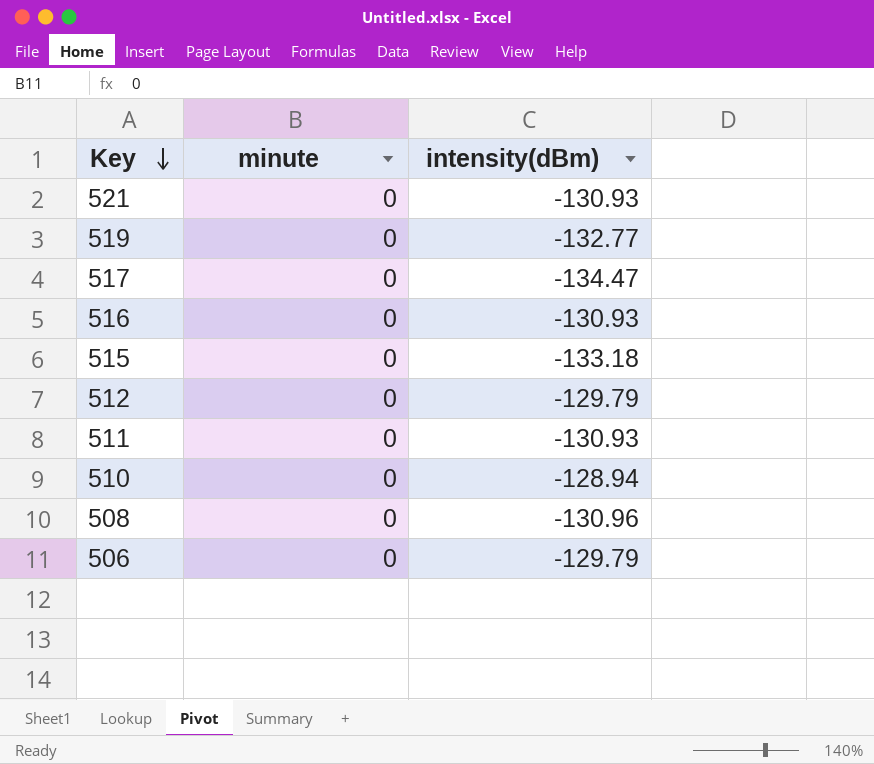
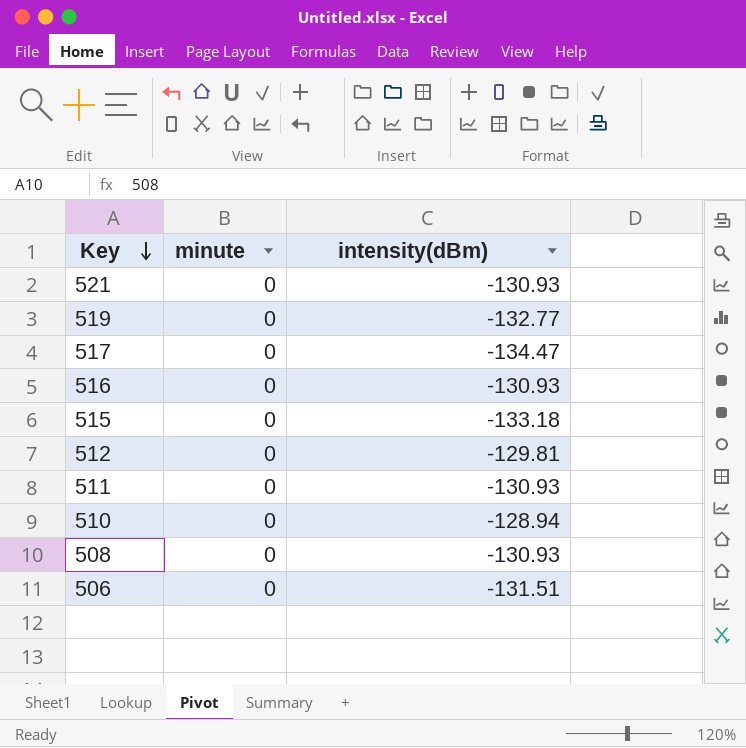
512 | intensity(dBm): -129.79 -> -129.81
508 | intensity(dBm): -130.96 -> -130.93
506 | intensity(dBm): -129.79 -> -131.51

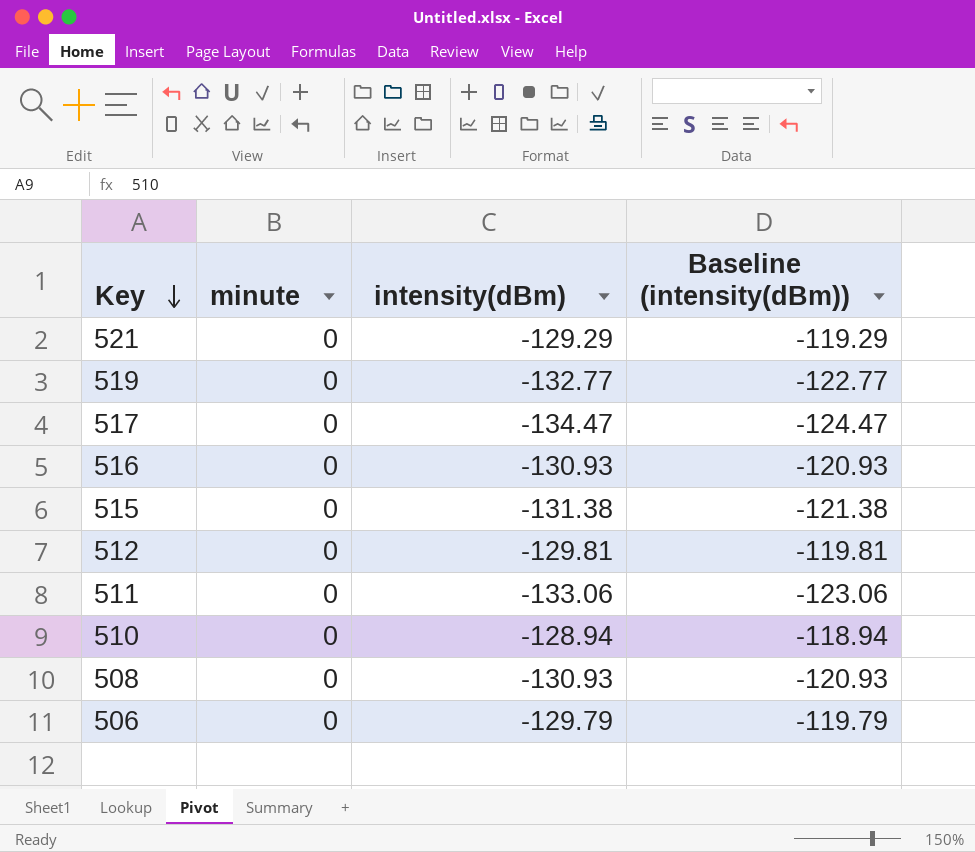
column Baseline (intensity(dBm)) | formula: none -> [intensity(dBm)] + 10
521 | intensity(dBm): -130.93 -> -129.29
515 | intensity(dBm): -133.18 -> -131.38
511 | intensity(dBm): -130.93 -> -133.06
506 | intensity(dBm): -131.51 -> -129.79

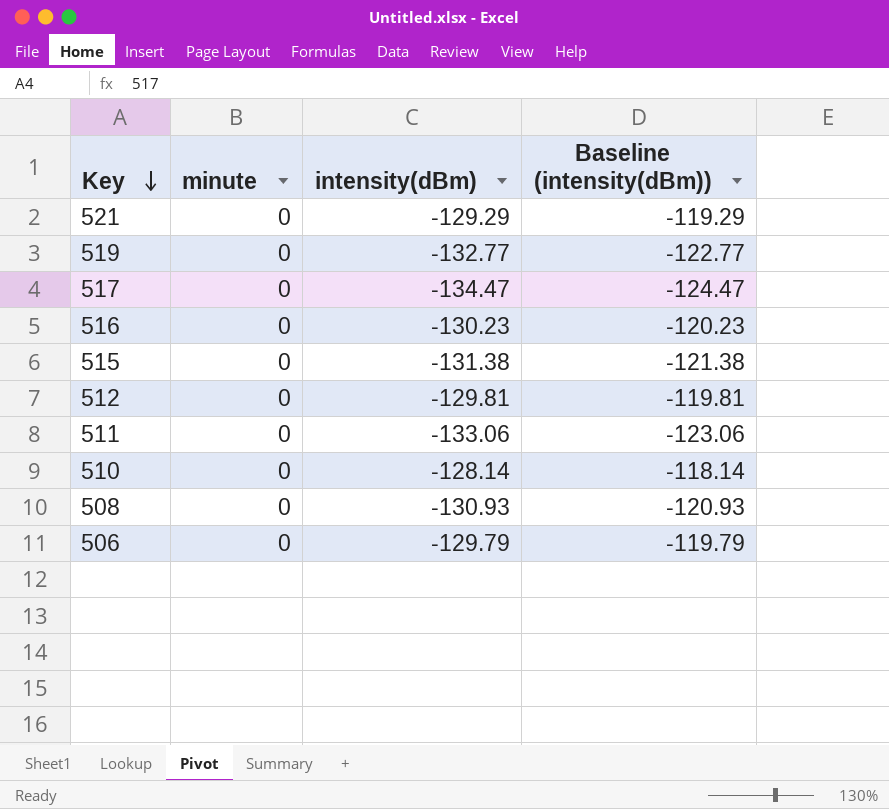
516 | intensity(dBm): -130.93 -> -130.23
516 | Baseline (intensity(dBm)): -120.93 -> -120.23
510 | intensity(dBm): -128.94 -> -128.14
510 | Baseline (intensity(dBm)): -118.94 -> -118.14

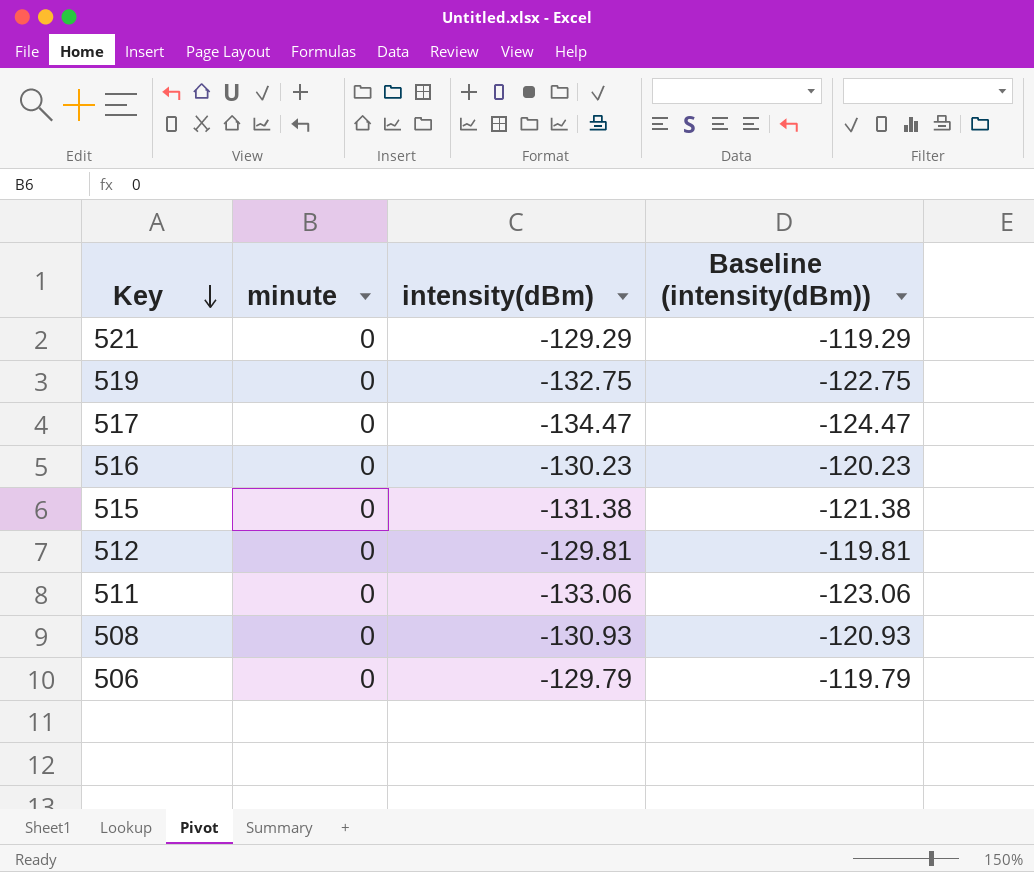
row 510: 0 | -128.14 | -118.14 -> none
519 | intensity(dBm): -132.77 -> -132.75
519 | Baseline (intensity(dBm)): -122.77 -> -122.75

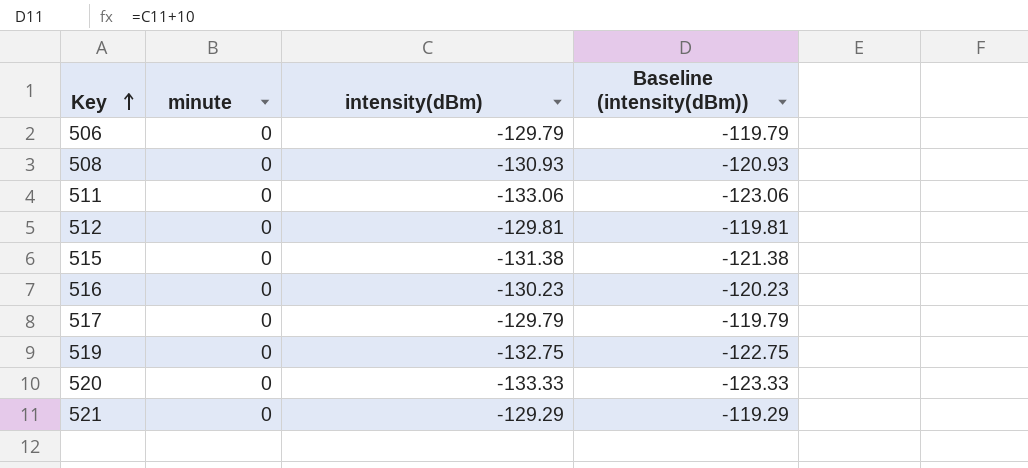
row order: Key descending -> Key ascending
517 | intensity(dBm): -134.47 -> -129.79
517 | Baseline (intensity(dBm)): -124.47 -> -119.79
row 520: none -> 0 | -133.33 | -123.33

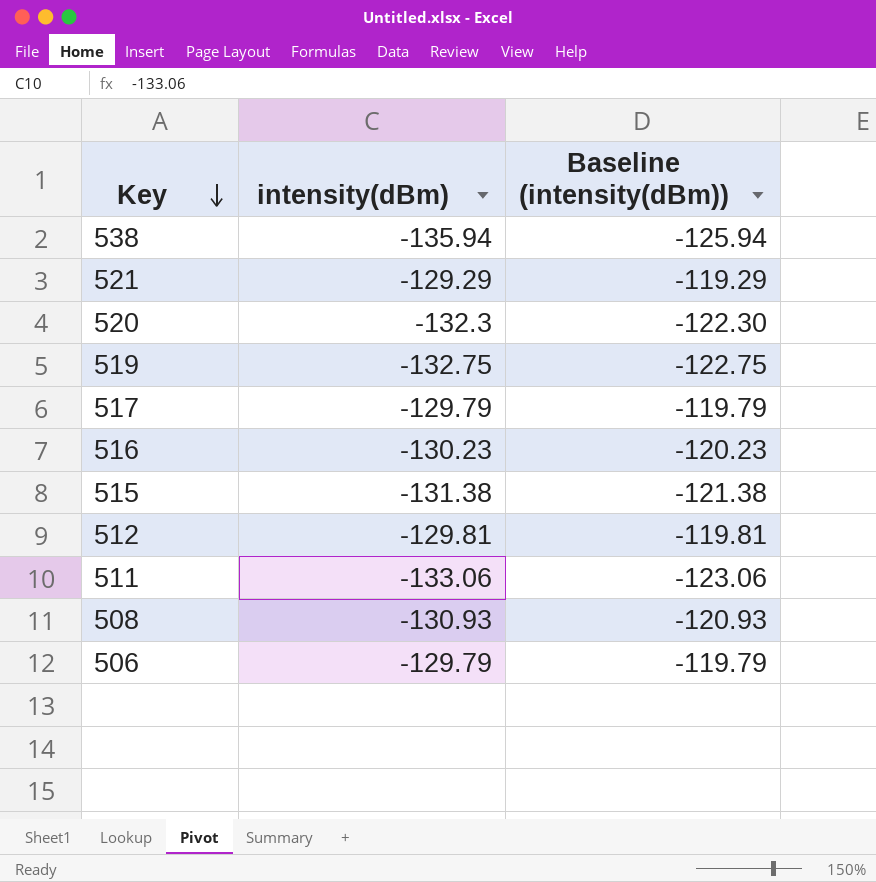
row order: Key ascending -> Key descending
column minute | position: 2 -> none
row 538: none -> -135.94 | -125.94
520 | intensity(dBm): -133.33 -> -132.3
520 | Baseline (intensity(dBm)): -123.33 -> -122.30

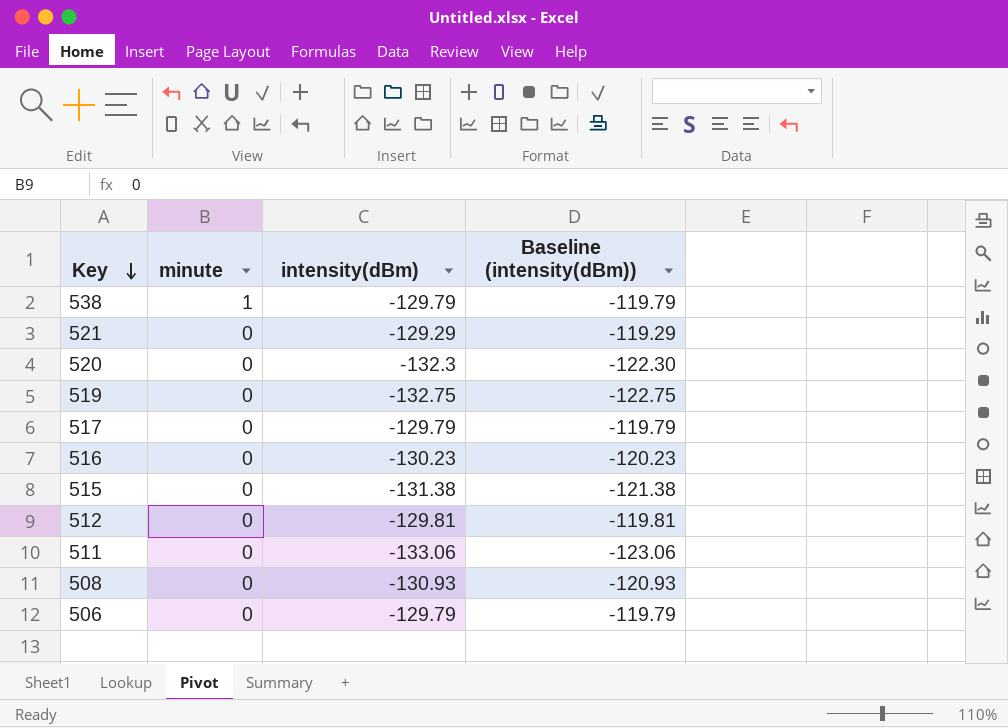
column minute | position: none -> 2
538 | intensity(dBm): -135.94 -> -129.79
538 | Baseline (intensity(dBm)): -125.94 -> -119.79

